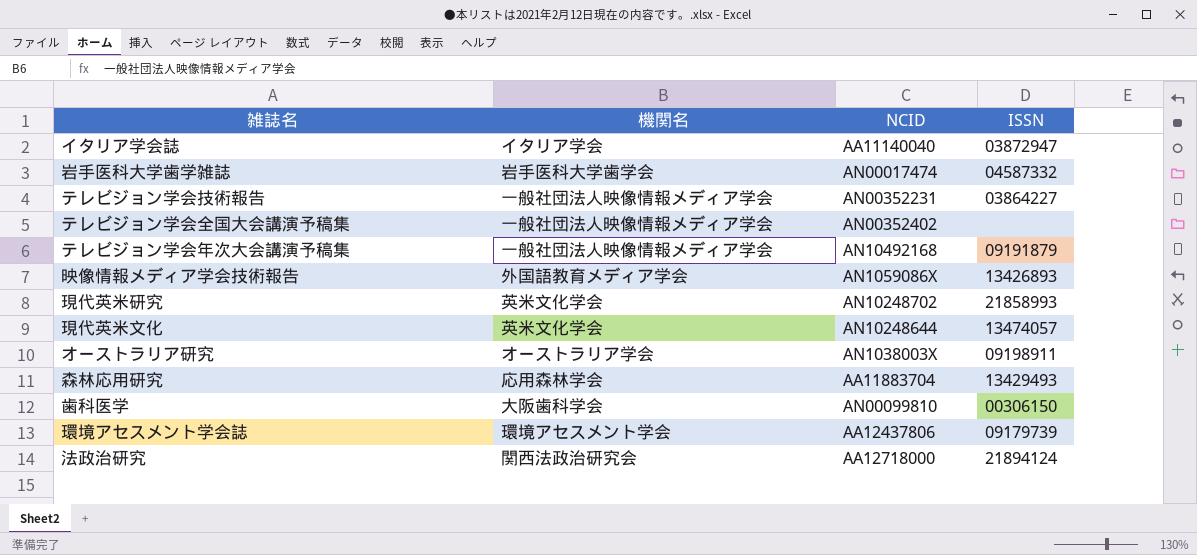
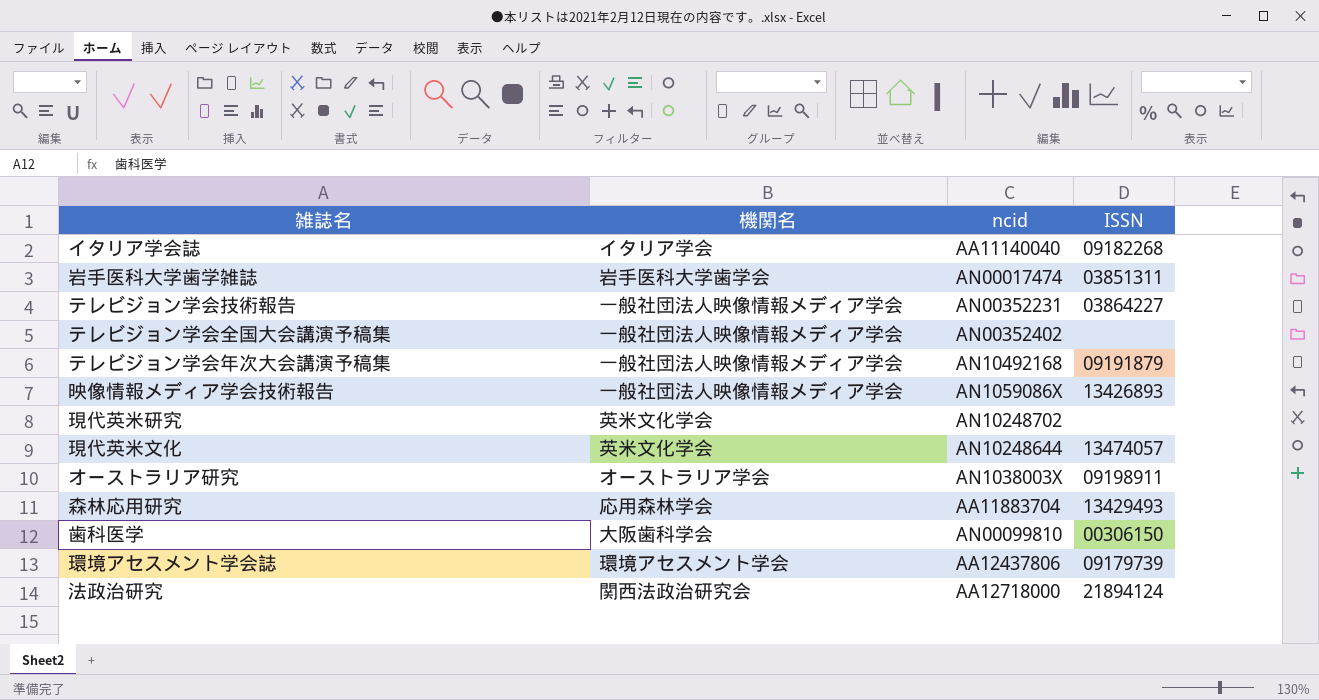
column name: NCID -> ncid
イタリア学会誌 | ISSN: 03872947 -> 09182268
岩手医科大学歯学雑誌 | ISSN: 04587332 -> 03851311
映像情報メディア学会技術報告 | 機関名: 外国語教育メディア学会 -> 一般社団法人映像情報メディア学会
現代英米研究 | ISSN: 21858993 -> none

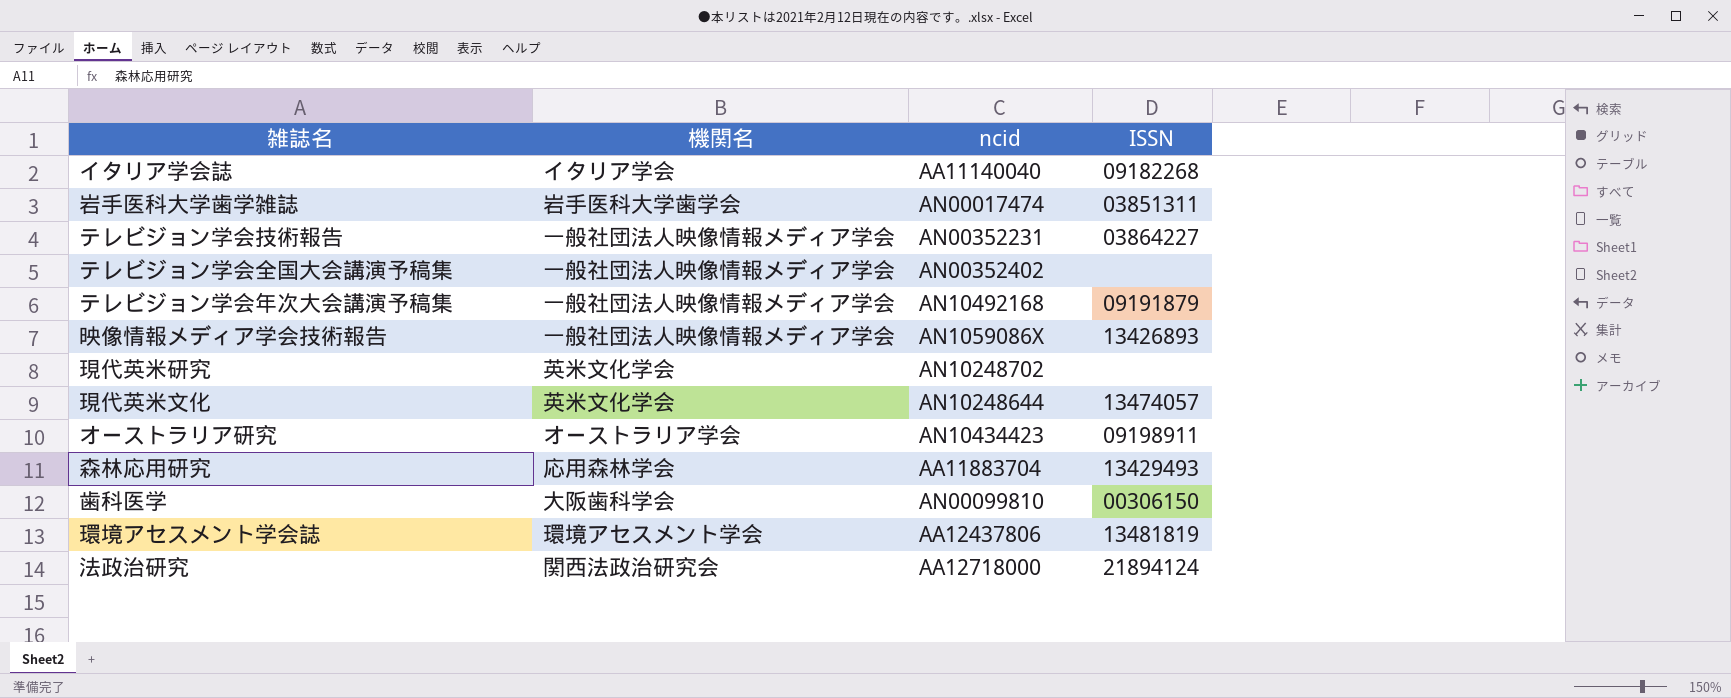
オーストラリア研究 | ncid: AN1038003X -> AN10434423
環境アセスメント学会誌 | ISSN: 09179739 -> 13481819

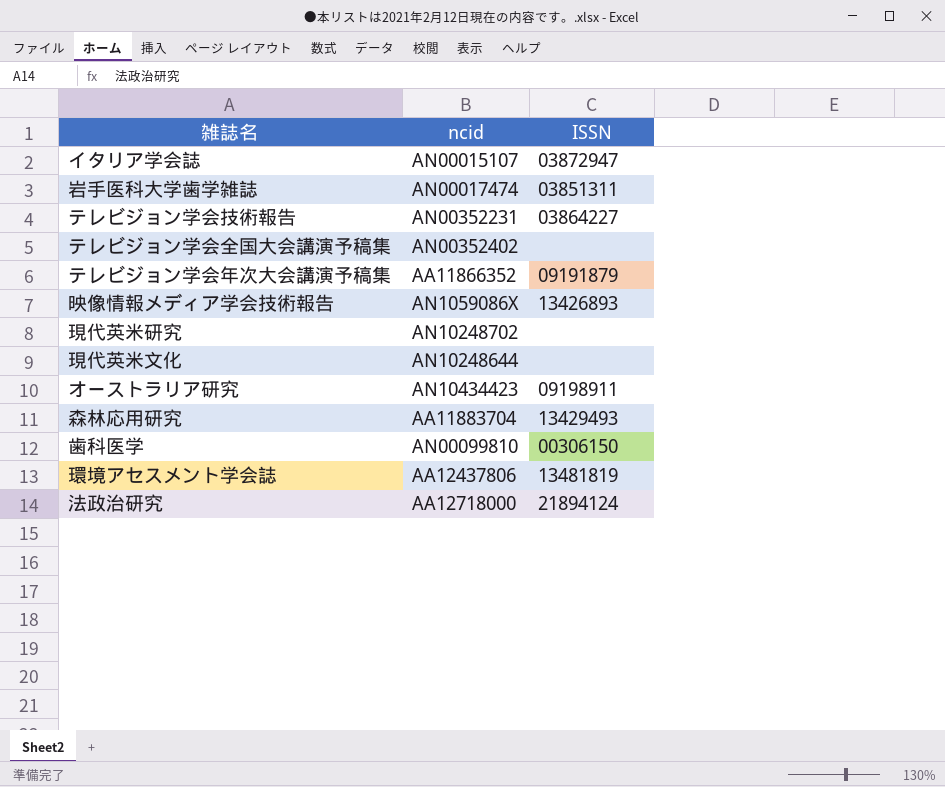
column 機関名 | position: 2 -> none
イタリア学会誌 | ncid: AA11140040 -> AN00015107
イタリア学会誌 | ISSN: 09182268 -> 03872947
テレビジョン学会年次大会講演予稿集 | ncid: AN10492168 -> AA11866352
現代英米文化 | ISSN: 13474057 -> none

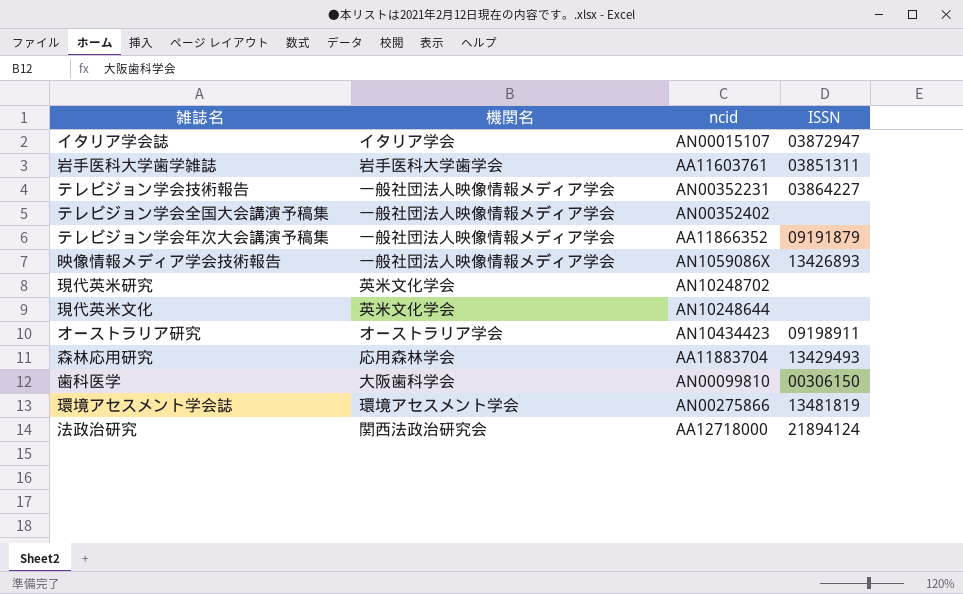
column 機関名 | position: none -> 2
岩手医科大学歯学雑誌 | ncid: AN00017474 -> AA11603761
環境アセスメント学会誌 | ncid: AA12437806 -> AN00275866

